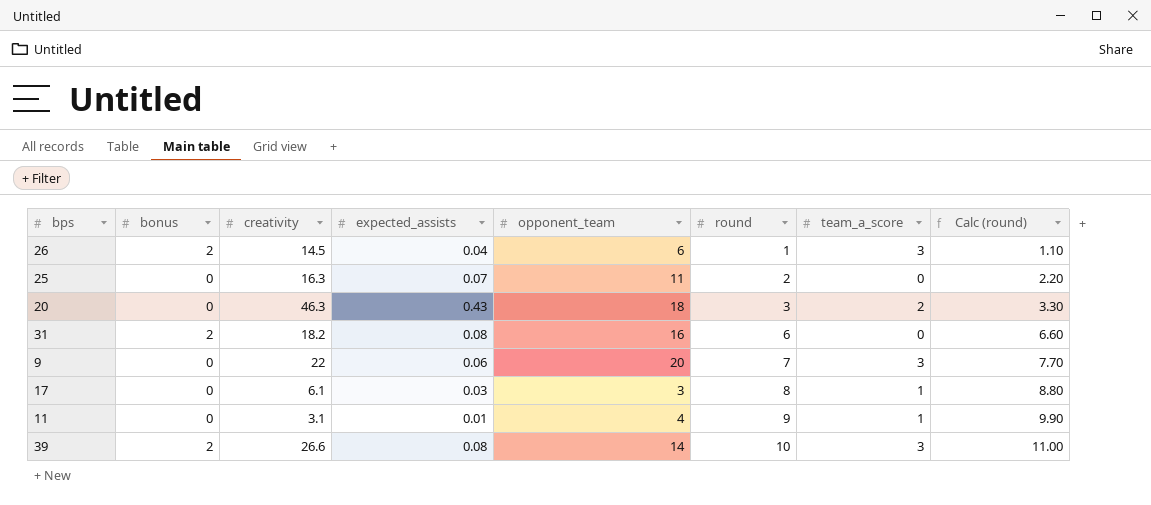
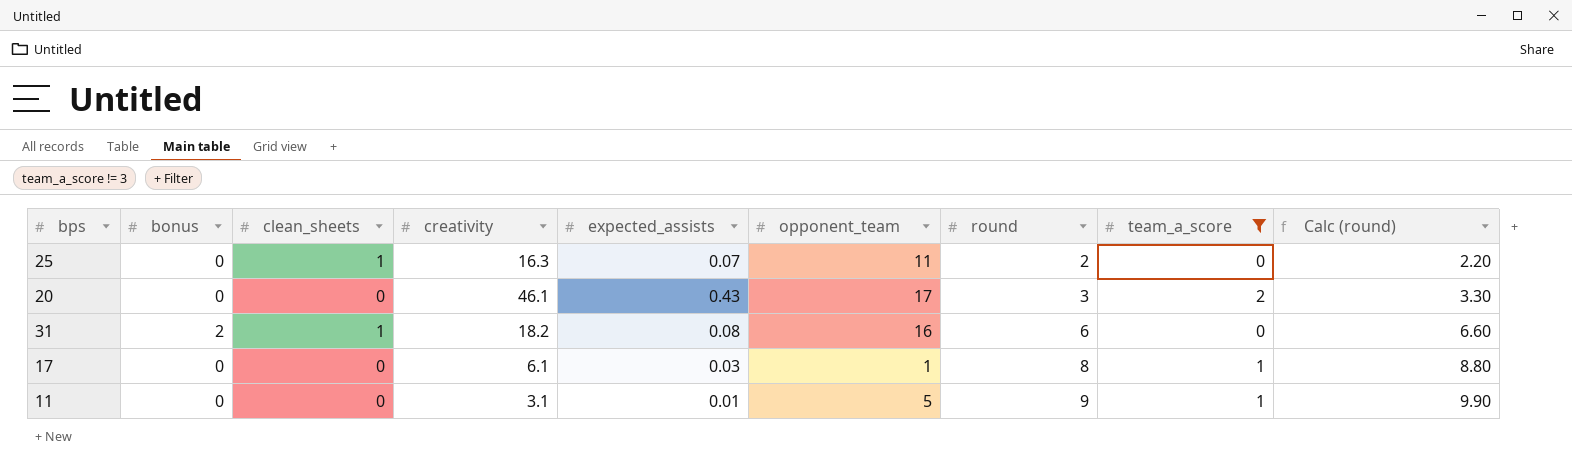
filter: none -> team_a_score != 3
column clean_sheets | position: none -> 3
20 | creativity: 46.3 -> 46.1
20 | opponent_team: 18 -> 17
17 | opponent_team: 3 -> 1
11 | opponent_team: 4 -> 5

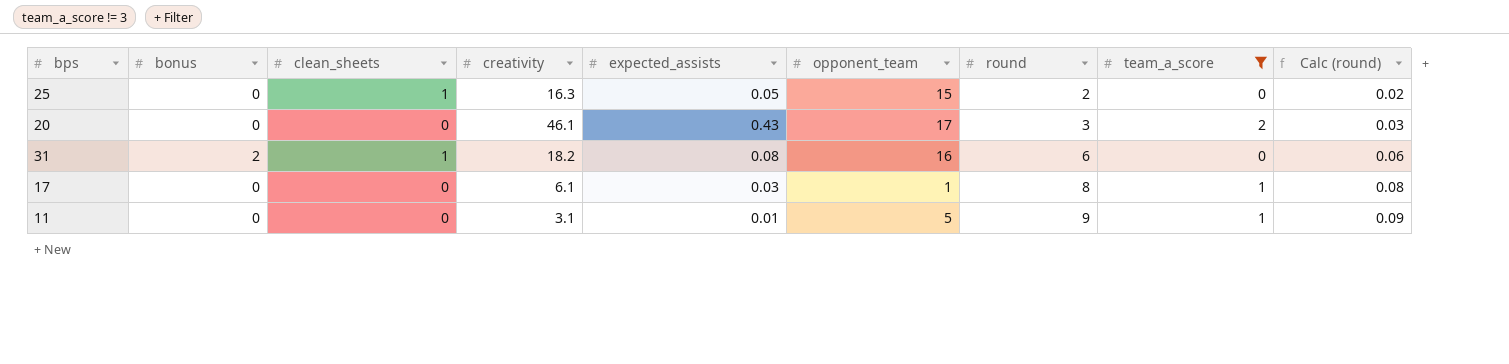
column Calc (round) | formula: [round] * 1.1 -> [round] * 0.01
25 | expected_assists: 0.07 -> 0.05
25 | opponent_team: 11 -> 15

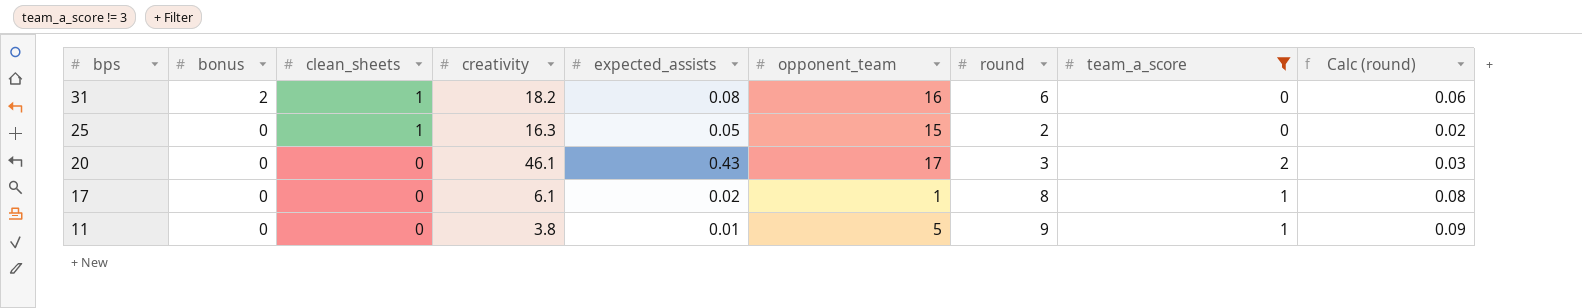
row order: round ascending -> bps descending
17 | expected_assists: 0.03 -> 0.02
11 | creativity: 3.1 -> 3.8

